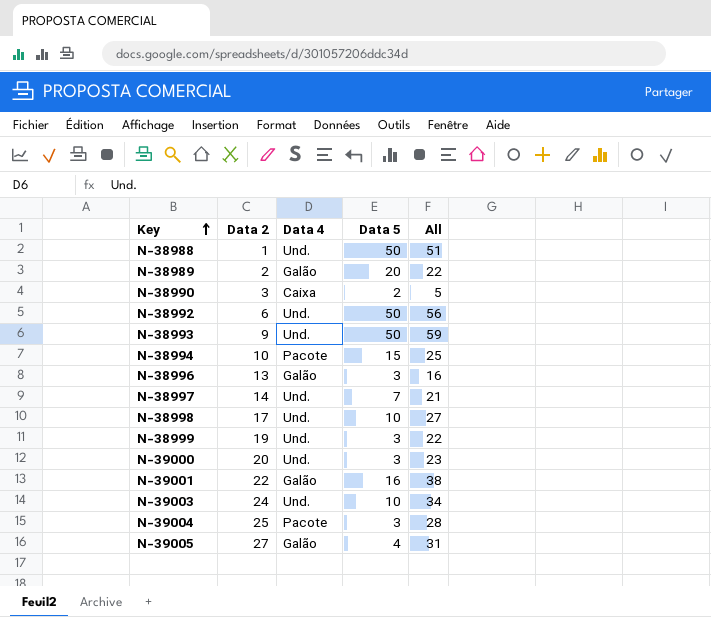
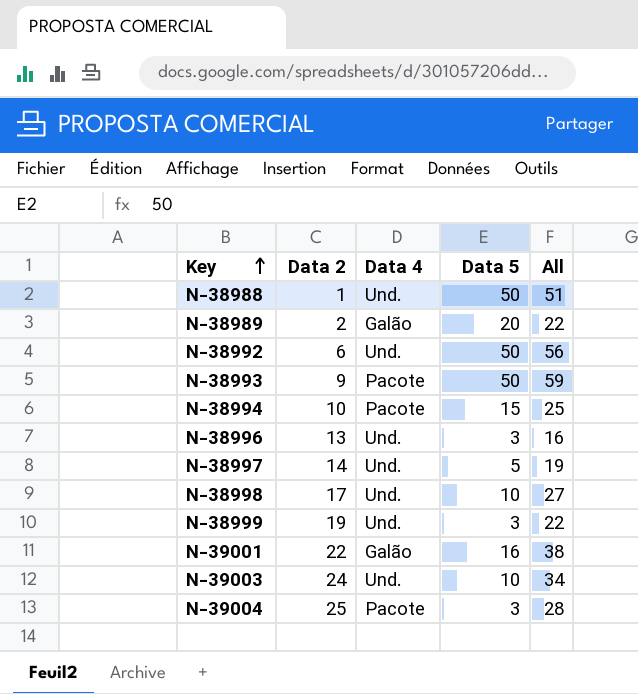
row N-38990: 3 | Caixa | 2 | 5 -> none
row N-39000: 20 | Und. | 3 | 23 -> none
row N-39005: 27 | Galão | 4 | 31 -> none
N-38993 | Data 4: Und. -> Pacote
N-38996 | Data 4: Galão -> Und.
N-38997 | Data 5: 7 -> 5
N-38997 | All: 21 -> 19

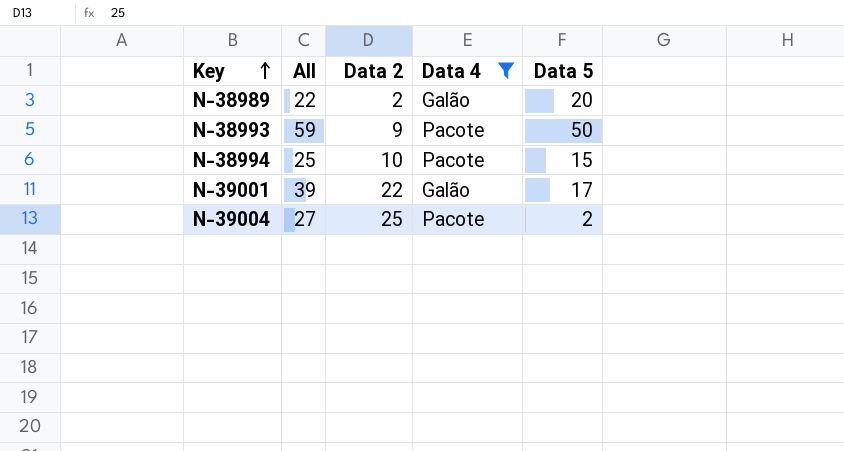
filter: none -> Data 4 != Und.
column All | position: 5 -> 2
N-39001 | All: 38 -> 39
N-39001 | Data 5: 16 -> 17
N-39004 | All: 28 -> 27
N-39004 | Data 5: 3 -> 2

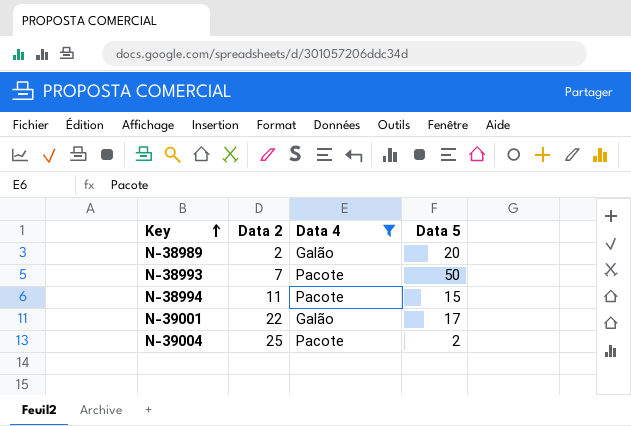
column All | formula: [Data 2] + [Data 5] -> none
N-38993 | Data 2: 9 -> 7
N-38994 | Data 2: 10 -> 11

